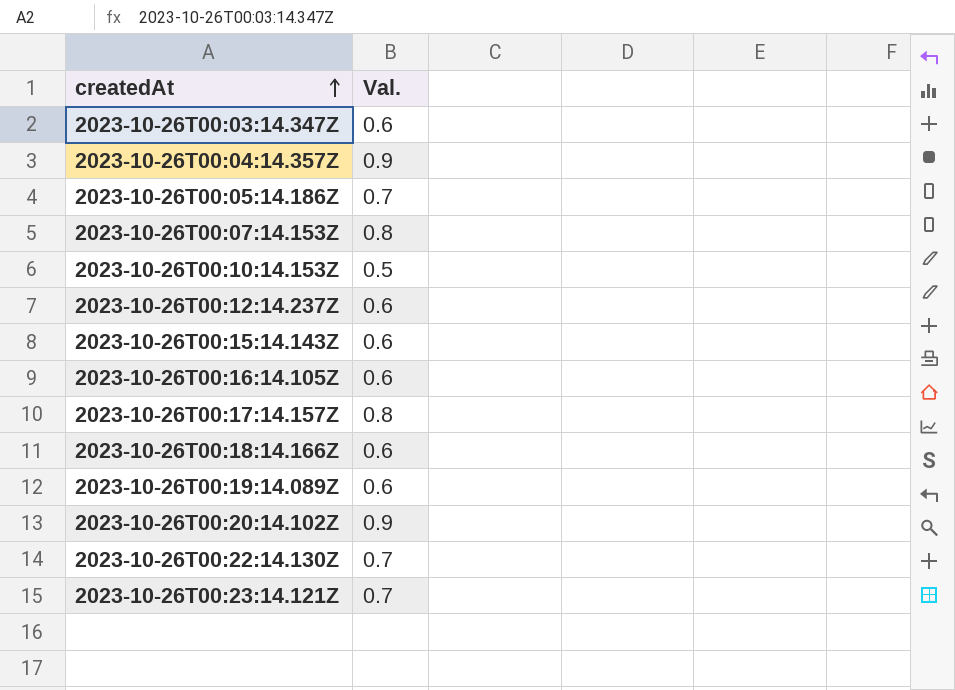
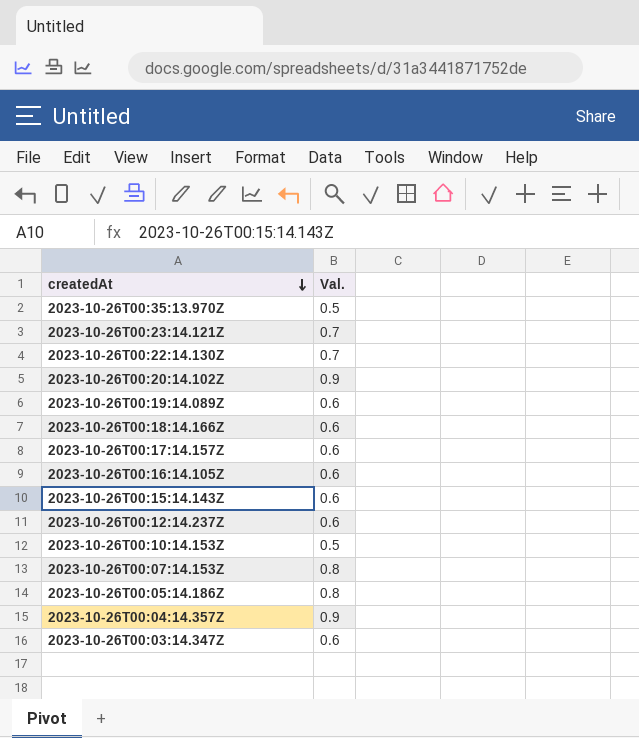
row order: createdAt ascending -> createdAt descending
row 2023-10-26T00:35:13.970Z: none -> 0.5
2023-10-26T00:17:14.157Z | Val.: 0.8 -> 0.6
2023-10-26T00:05:14.186Z | Val.: 0.7 -> 0.8

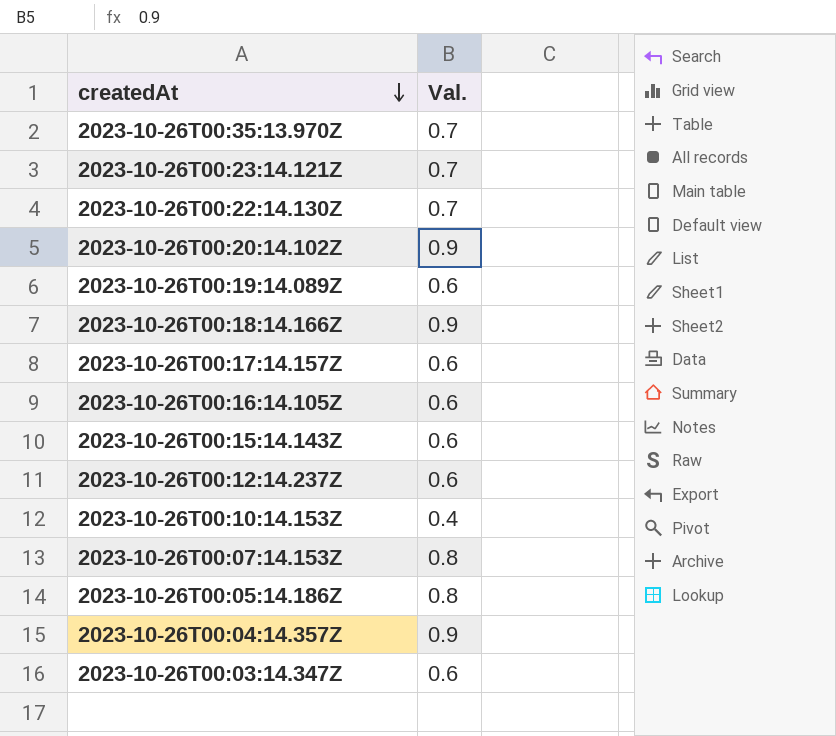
2023-10-26T00:35:13.970Z | Val.: 0.5 -> 0.7
2023-10-26T00:18:14.166Z | Val.: 0.6 -> 0.9
2023-10-26T00:10:14.153Z | Val.: 0.5 -> 0.4

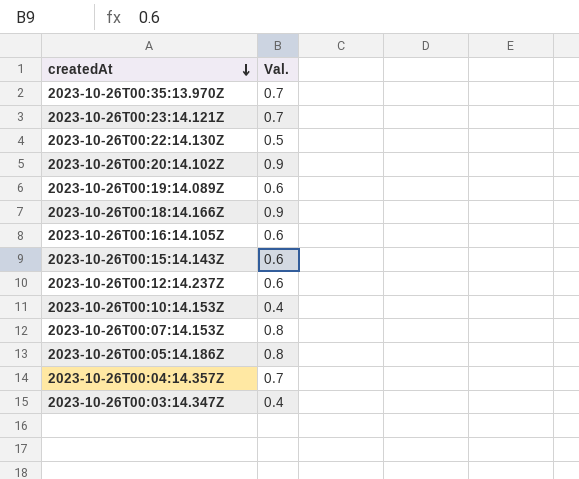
row 2023-10-26T00:17:14.157Z: 0.6 -> none
2023-10-26T00:22:14.130Z | Val.: 0.7 -> 0.5
2023-10-26T00:04:14.357Z | Val.: 0.9 -> 0.7
2023-10-26T00:03:14.347Z | Val.: 0.6 -> 0.4

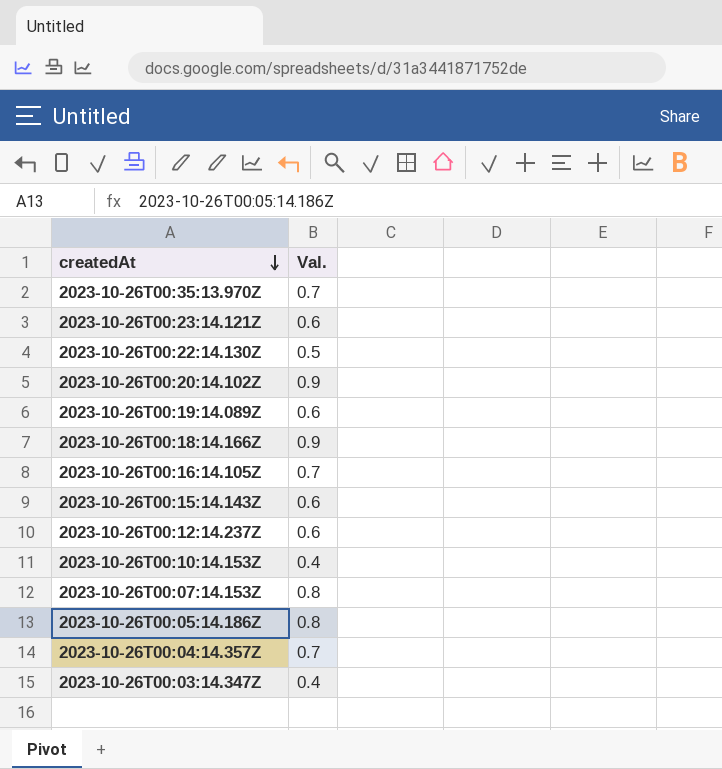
2023-10-26T00:23:14.121Z | Val.: 0.7 -> 0.6
2023-10-26T00:16:14.105Z | Val.: 0.6 -> 0.7

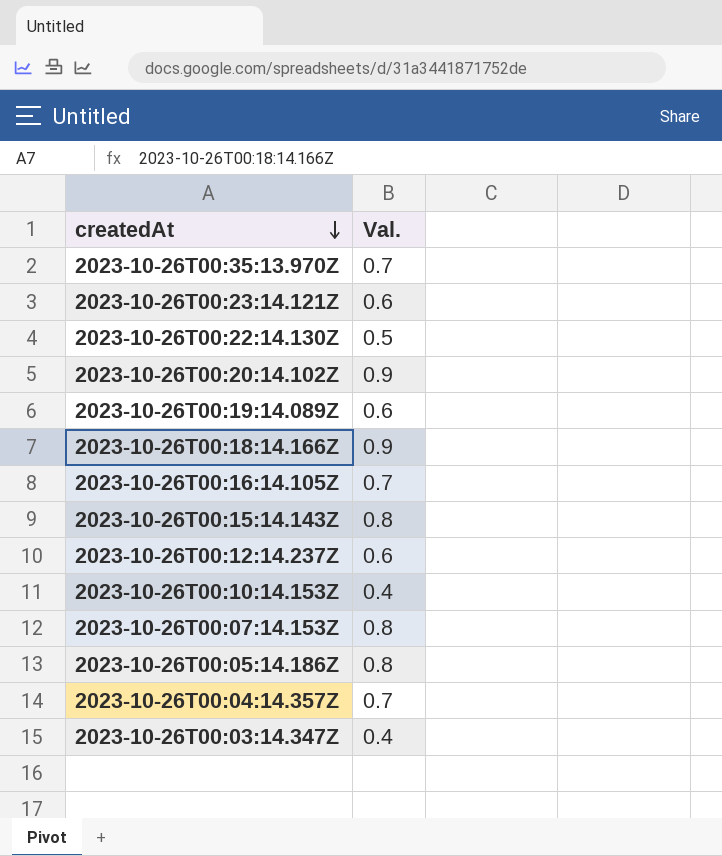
2023-10-26T00:15:14.143Z | Val.: 0.6 -> 0.8

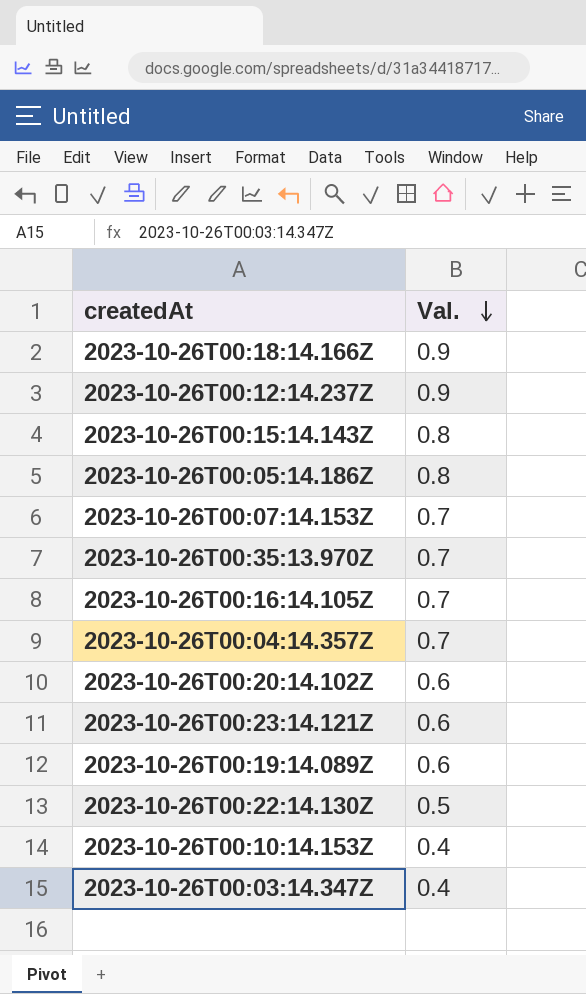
row order: createdAt descending -> Val. descending
2023-10-26T00:12:14.237Z | Val.: 0.6 -> 0.9
2023-10-26T00:07:14.153Z | Val.: 0.8 -> 0.7
2023-10-26T00:20:14.102Z | Val.: 0.9 -> 0.6

